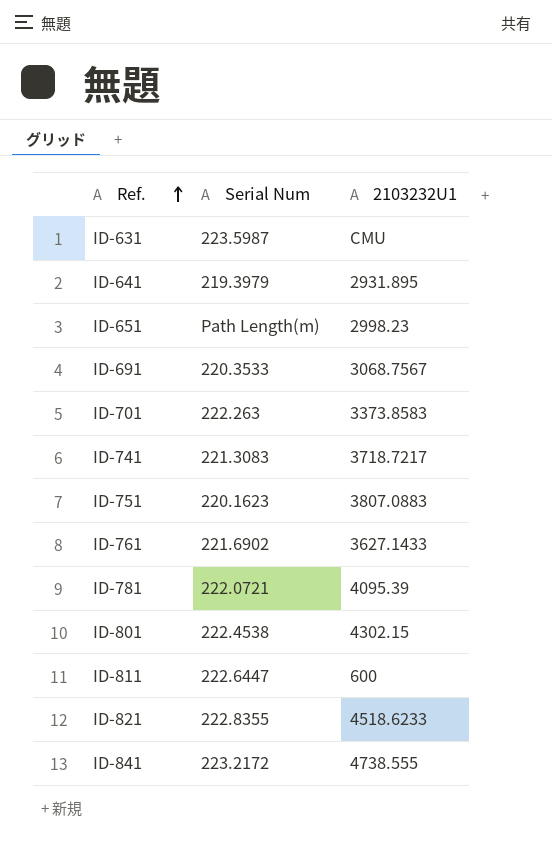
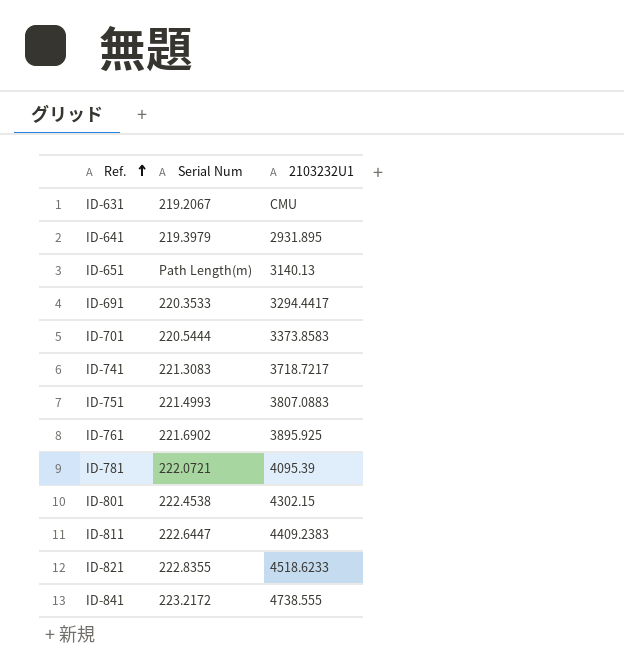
ID-631 | Serial Num: 223.5987 -> 219.2067
ID-651 | 2103232U1: 2998.23 -> 3140.13
ID-691 | 2103232U1: 3068.7567 -> 3294.4417
ID-701 | Serial Num: 222.263 -> 220.5444
ID-751 | Serial Num: 220.1623 -> 221.4993
ID-761 | 2103232U1: 3627.1433 -> 3895.925
ID-811 | 2103232U1: 600 -> 4409.2383

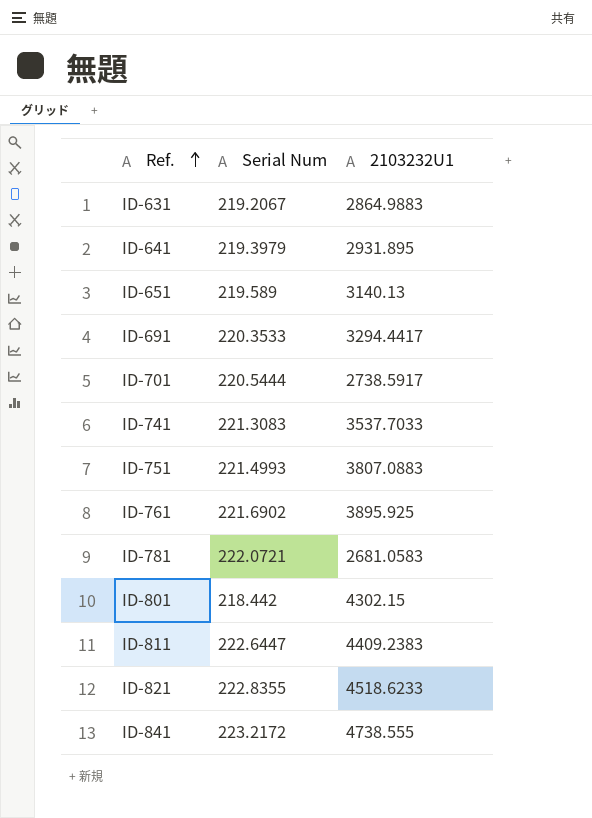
ID-631 | 2103232U1: CMU -> 2864.9883
ID-651 | Serial Num: Path Length(m) -> 219.589
ID-701 | 2103232U1: 3373.8583 -> 2738.5917
ID-741 | 2103232U1: 3718.7217 -> 3537.7033
ID-781 | 2103232U1: 4095.39 -> 2681.0583
ID-801 | Serial Num: 222.4538 -> 218.442

